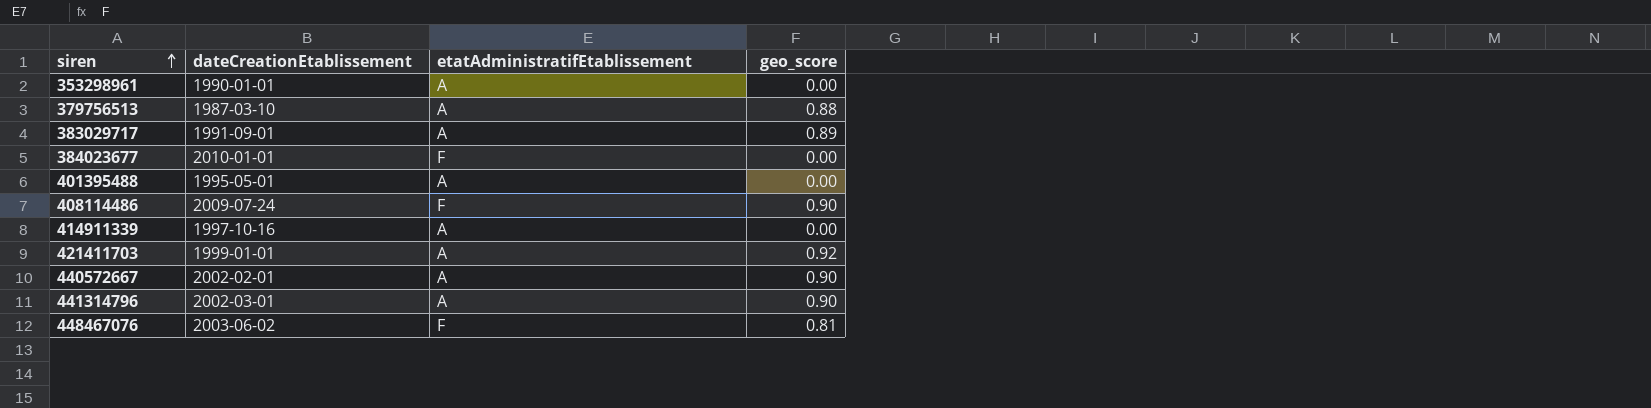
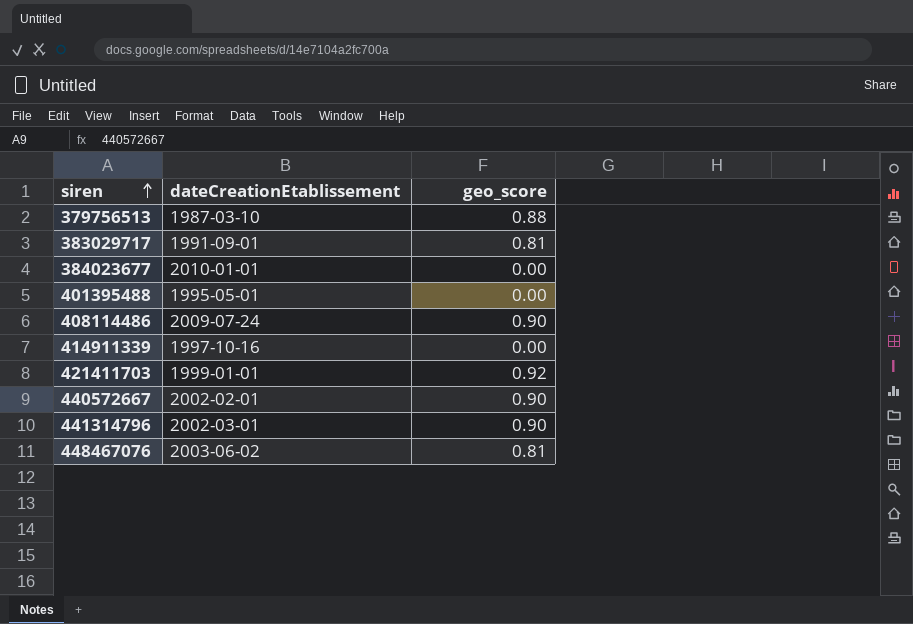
column etatAdministratifEtablissement | position: 3 -> none
row 353298961: 1990-01-01 | A | 0.00 -> none
383029717 | geo_score: 0.89 -> 0.81

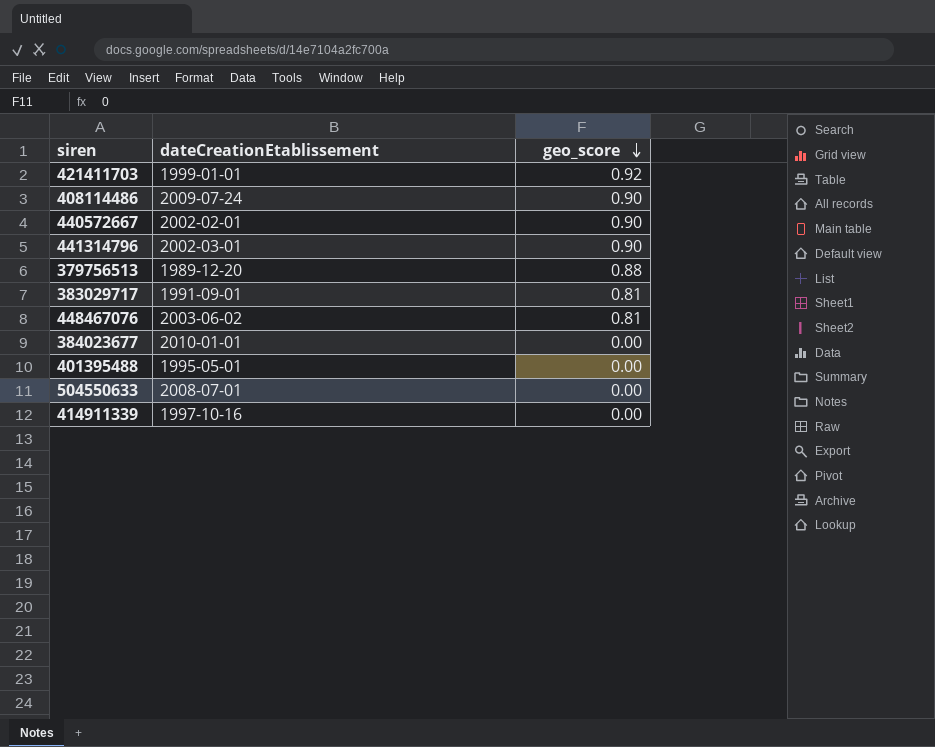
row order: siren ascending -> geo_score descending
379756513 | dateCreationEtablissement: 1987-03-10 -> 1989-12-20
row 504550633: none -> 2008-07-01 | 0.00

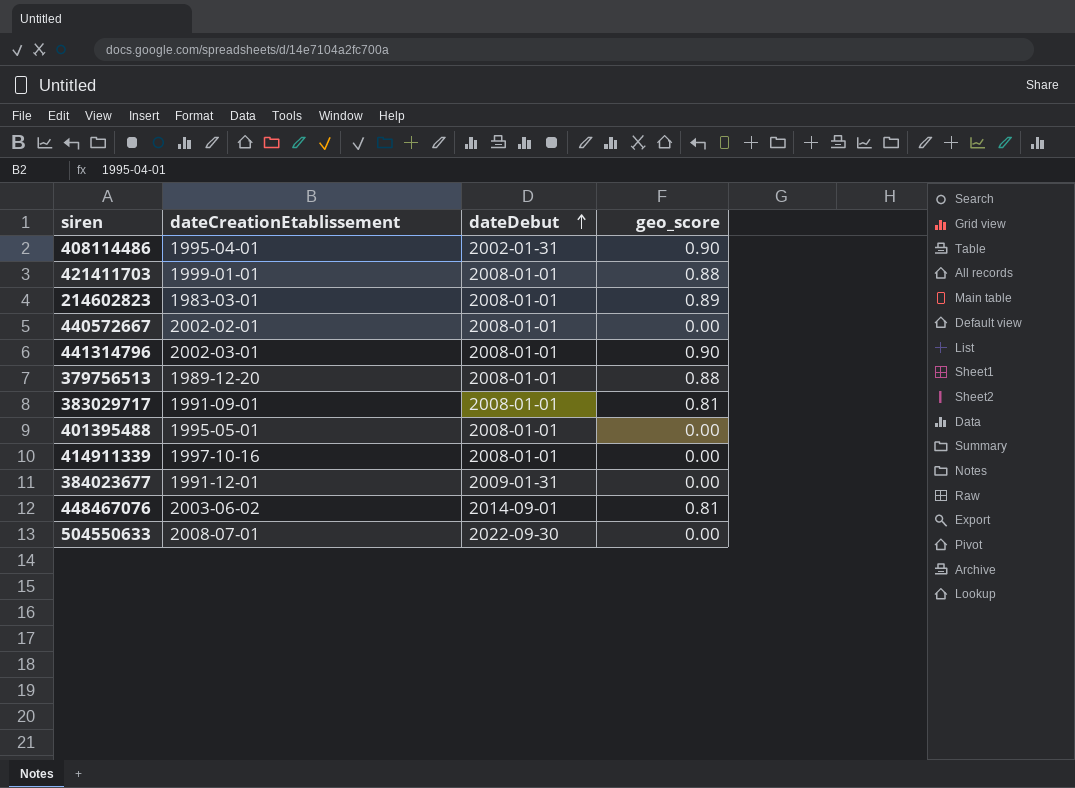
row order: geo_score descending -> dateDebut ascending
column dateDebut | position: none -> 3
408114486 | dateCreationEtablissement: 2009-07-24 -> 1995-04-01
421411703 | geo_score: 0.92 -> 0.88
row 214602823: none -> 1983-03-01 | 2008-01-01 | 0.89
440572667 | geo_score: 0.90 -> 0.00
384023677 | dateCreationEtablissement: 2010-01-01 -> 1991-12-01

